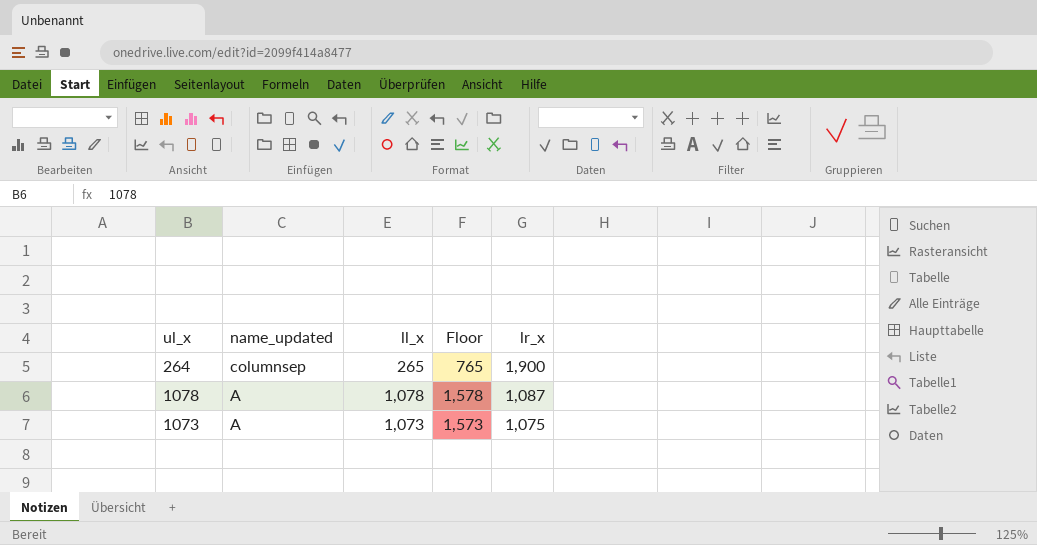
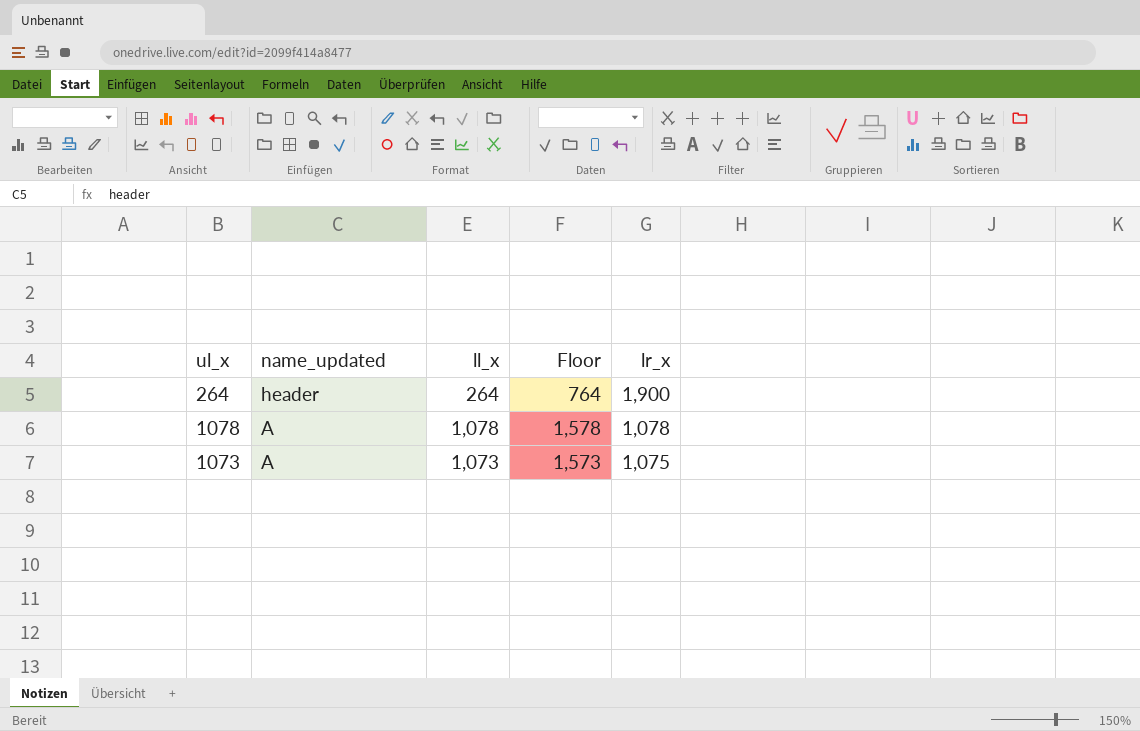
264 | name_updated: columnsep -> header
264 | ll_x: 265 -> 264
264 | Floor: 765 -> 764
1078 | lr_x: 1,087 -> 1,078

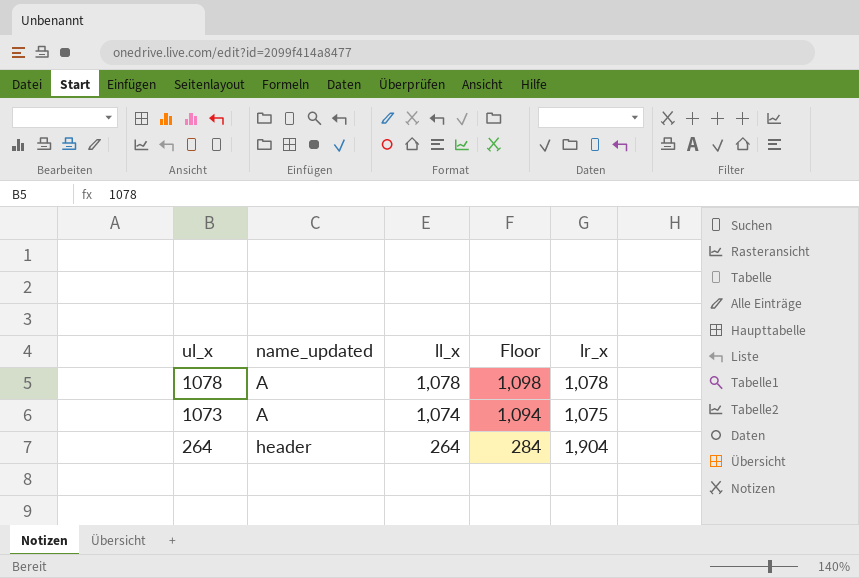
row order: name_updated descending -> ul_x descending
column Floor | formula: [ll_x] + 500 -> [ll_x] + 20
1073 | ll_x: 1,073 -> 1,074
264 | lr_x: 1,900 -> 1,904

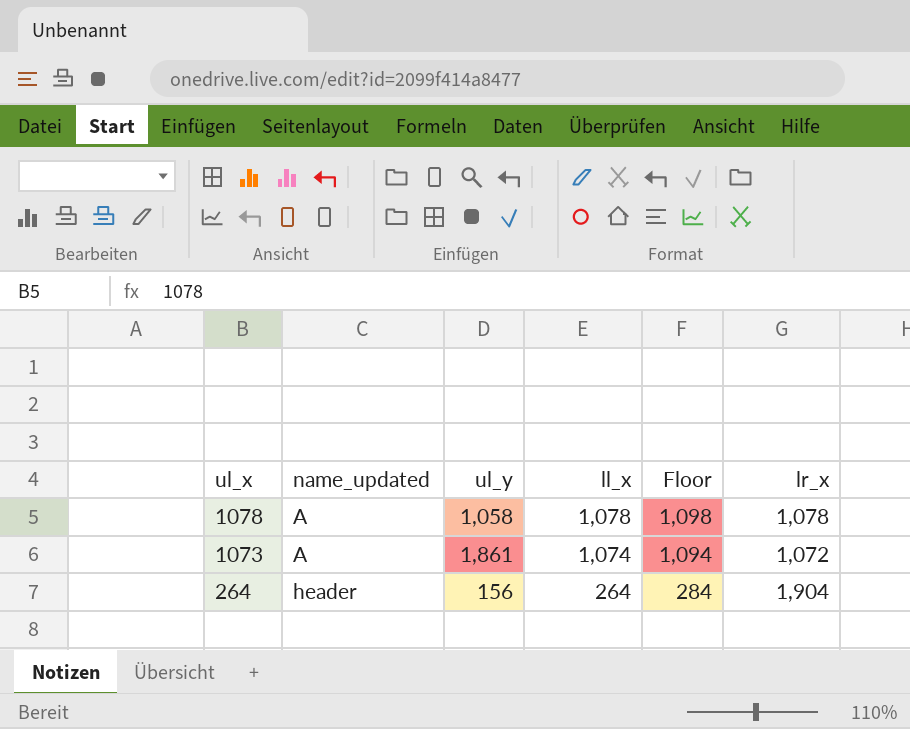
column ul_y | position: none -> 3
1073 | lr_x: 1,075 -> 1,072

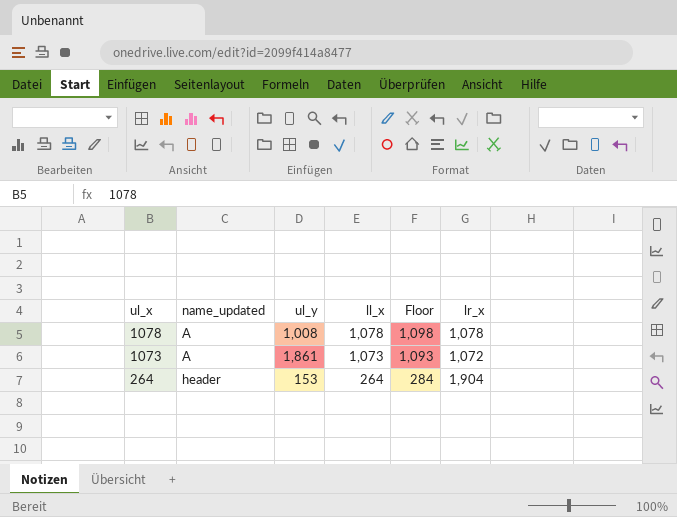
1078 | ul_y: 1,058 -> 1,008
1073 | ll_x: 1,074 -> 1,073
1073 | Floor: 1,094 -> 1,093
264 | ul_y: 156 -> 153

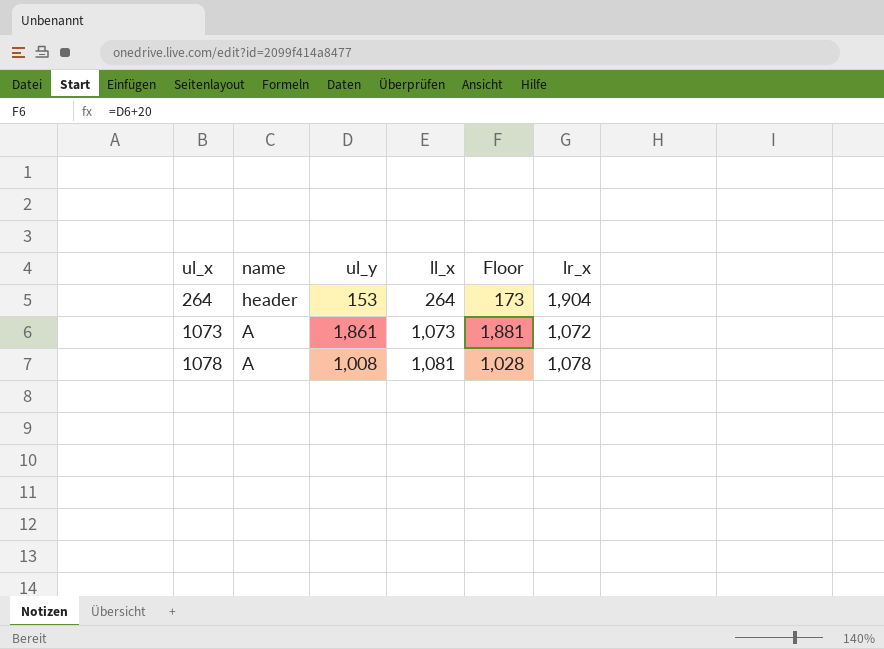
row order: ul_x descending -> ul_x ascending
column name: name_updated -> name
column Floor | formula: [ll_x] + 20 -> [ul_y] + 20
1078 | ll_x: 1,078 -> 1,081

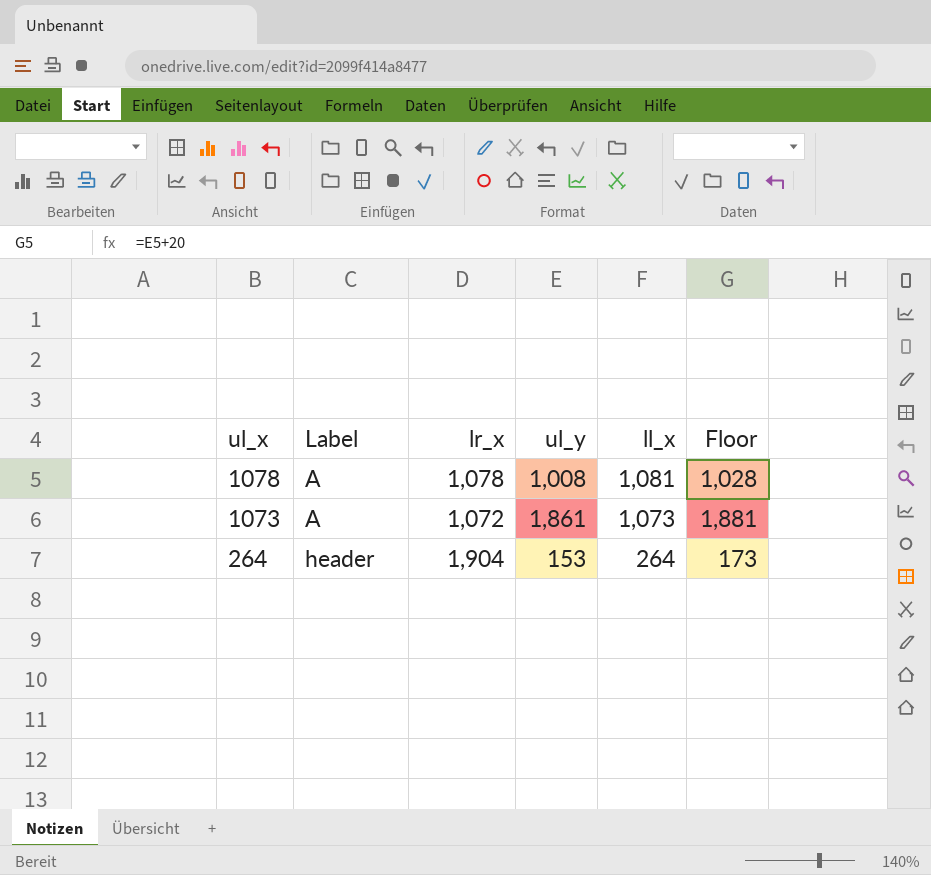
row order: ul_x ascending -> ul_x descending
column name: name -> Label
column lr_x | position: 6 -> 3

